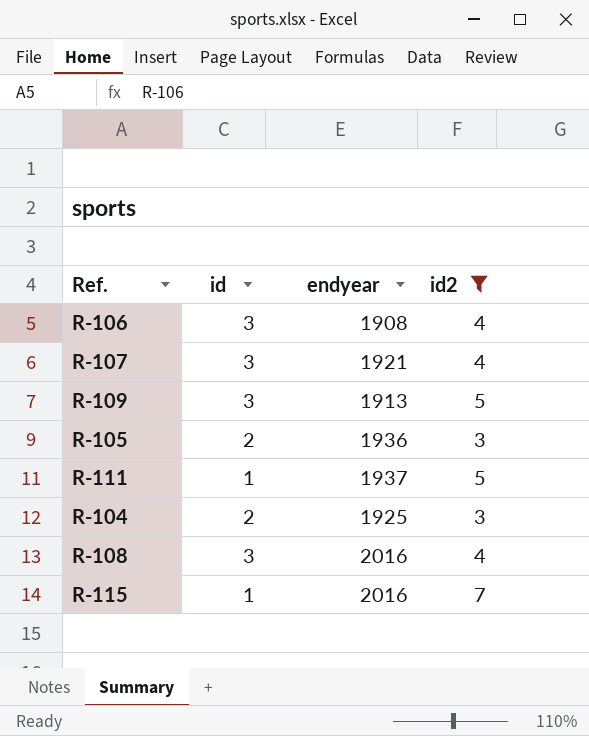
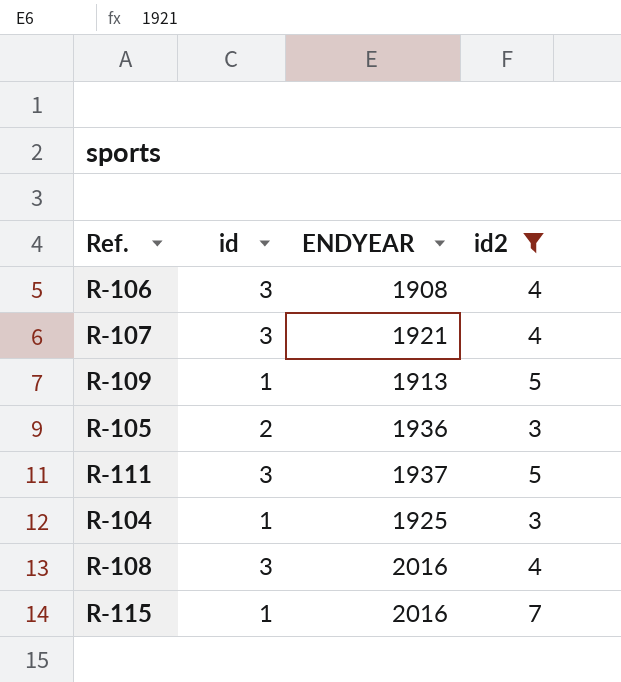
column name: endyear -> ENDYEAR
R-109 | id: 3 -> 1
R-111 | id: 1 -> 3
R-104 | id: 2 -> 1

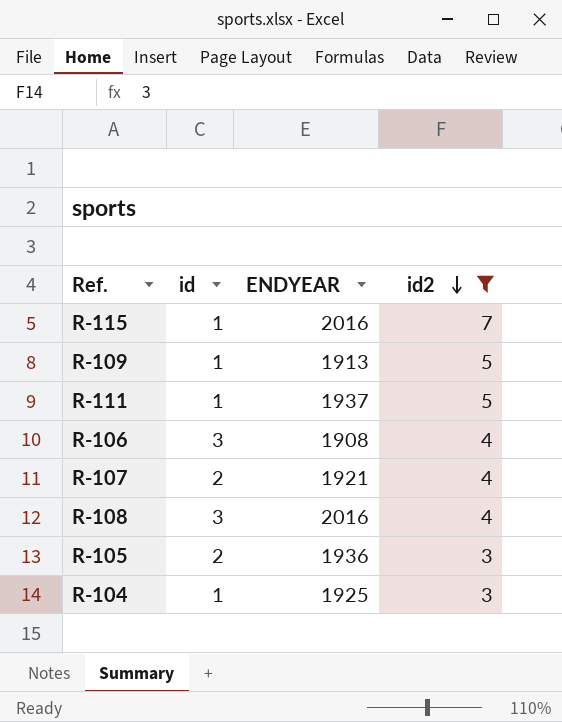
row order: none -> id2 descending
R-111 | id: 3 -> 1
R-107 | id: 3 -> 2

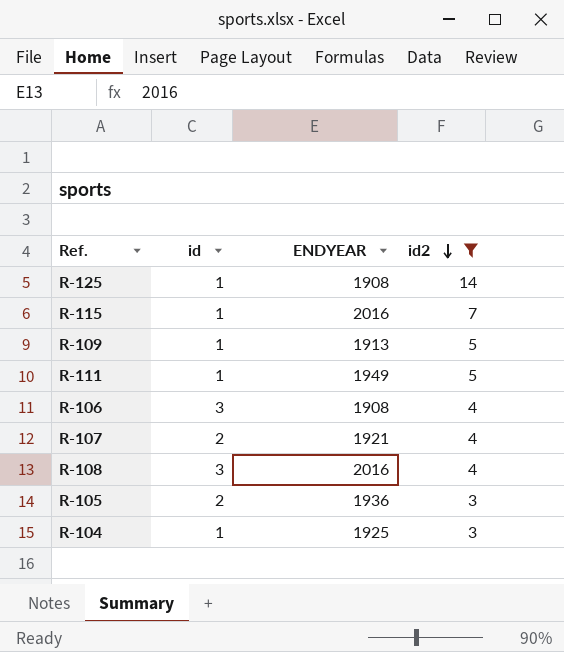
row R-125: none -> 1 | 1908 | 14
R-111 | ENDYEAR: 1937 -> 1949

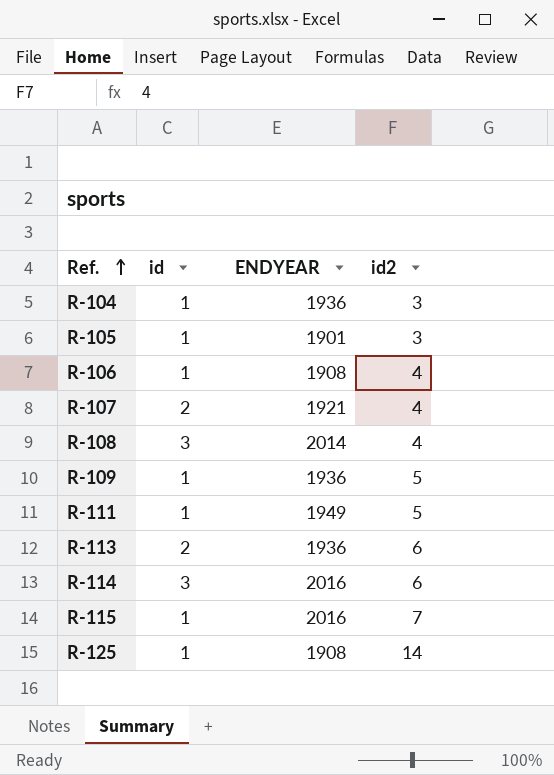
filter: id2 != 6 -> none
row order: id2 descending -> Ref. ascending
R-104 | ENDYEAR: 1925 -> 1936
R-105 | id: 2 -> 1
R-105 | ENDYEAR: 1936 -> 1901
R-106 | id: 3 -> 1
R-108 | ENDYEAR: 2016 -> 2014
R-109 | ENDYEAR: 1913 -> 1936

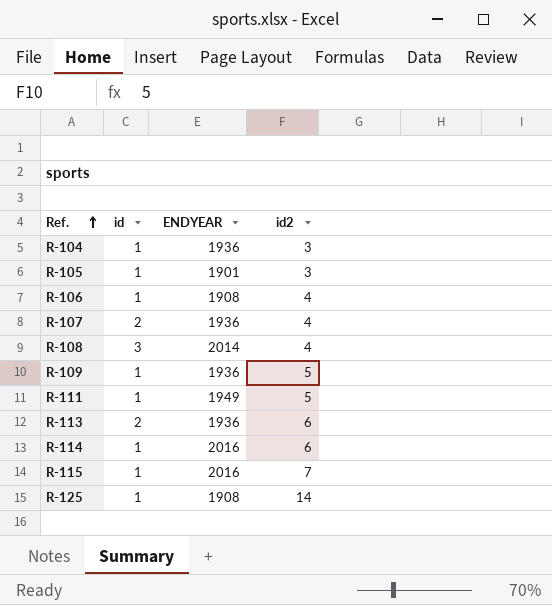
R-107 | ENDYEAR: 1921 -> 1936
R-114 | id: 3 -> 1

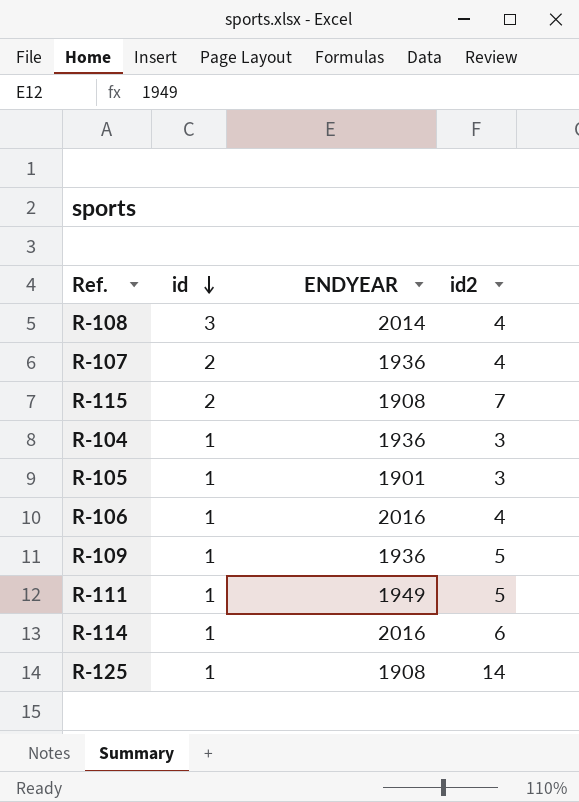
row order: Ref. ascending -> id descending
row R-113: 2 | 1936 | 6 -> none
R-115 | id: 1 -> 2
R-115 | ENDYEAR: 2016 -> 1908
R-106 | ENDYEAR: 1908 -> 2016

